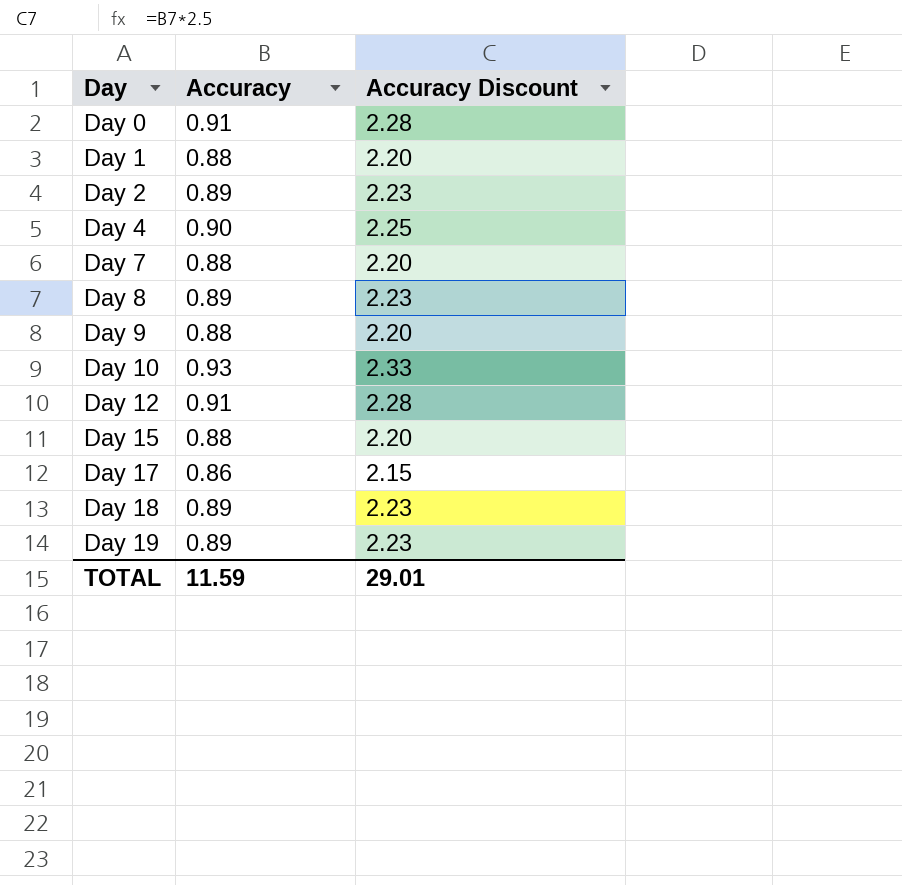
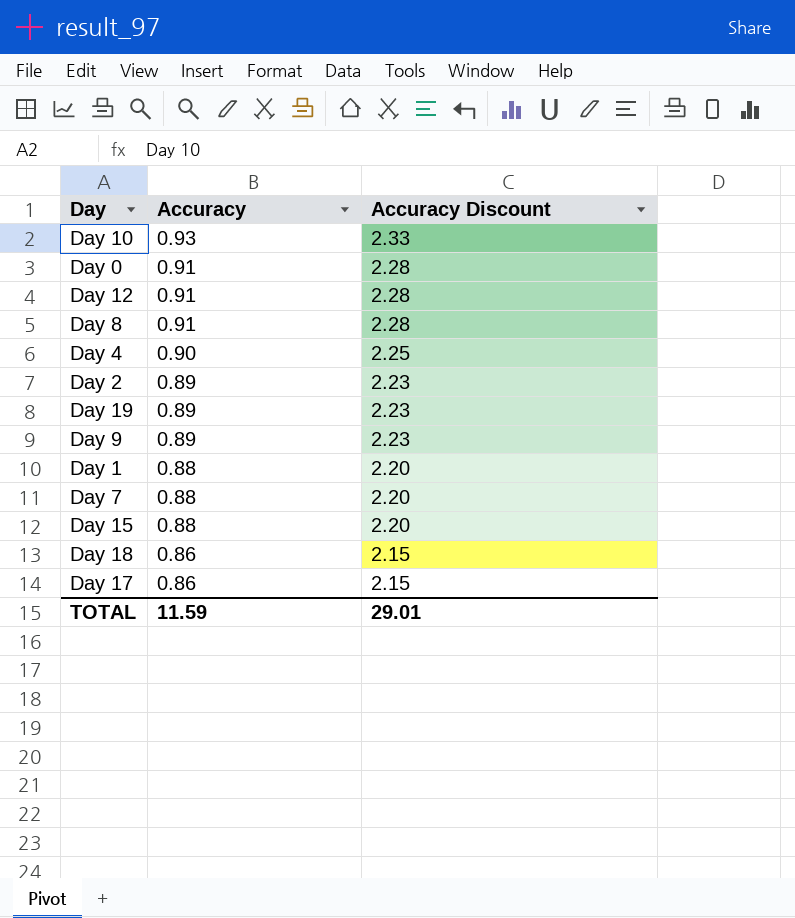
row order: Day ascending -> Accuracy descending
Day 8 | Accuracy: 0.89 -> 0.91
Day 8 | Accuracy Discount: 2.23 -> 2.28
Day 9 | Accuracy: 0.88 -> 0.89
Day 9 | Accuracy Discount: 2.20 -> 2.23
Day 18 | Accuracy: 0.89 -> 0.86
Day 18 | Accuracy Discount: 2.23 -> 2.15

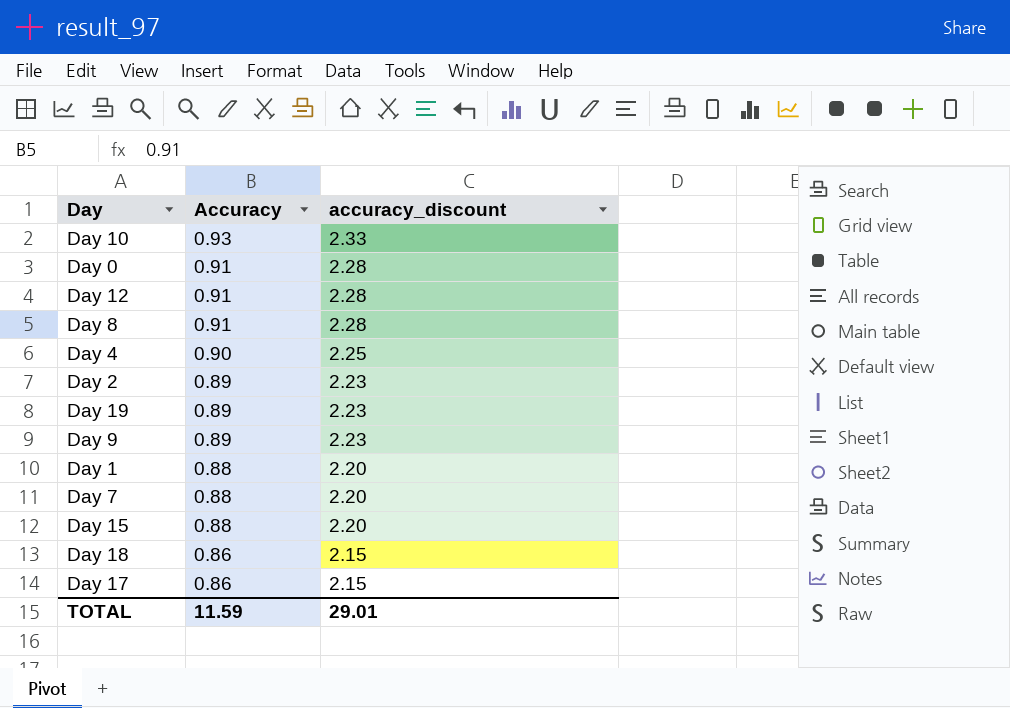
column name: Accuracy Discount -> accuracy_discount

